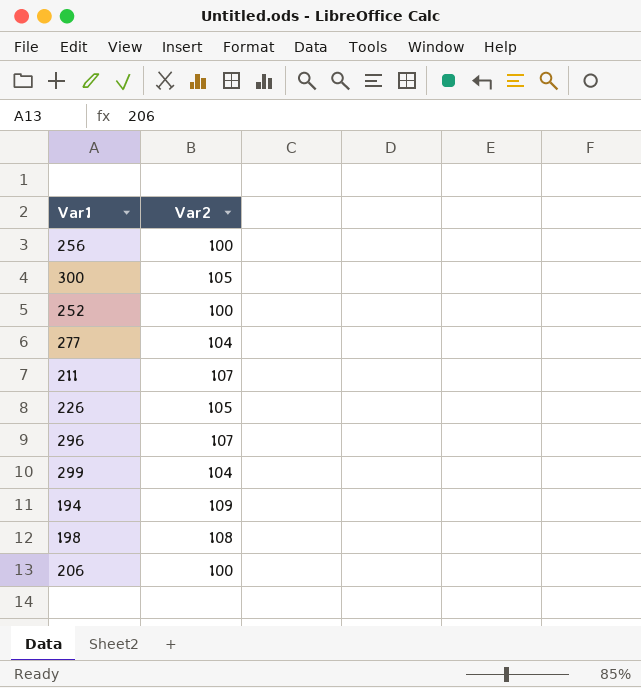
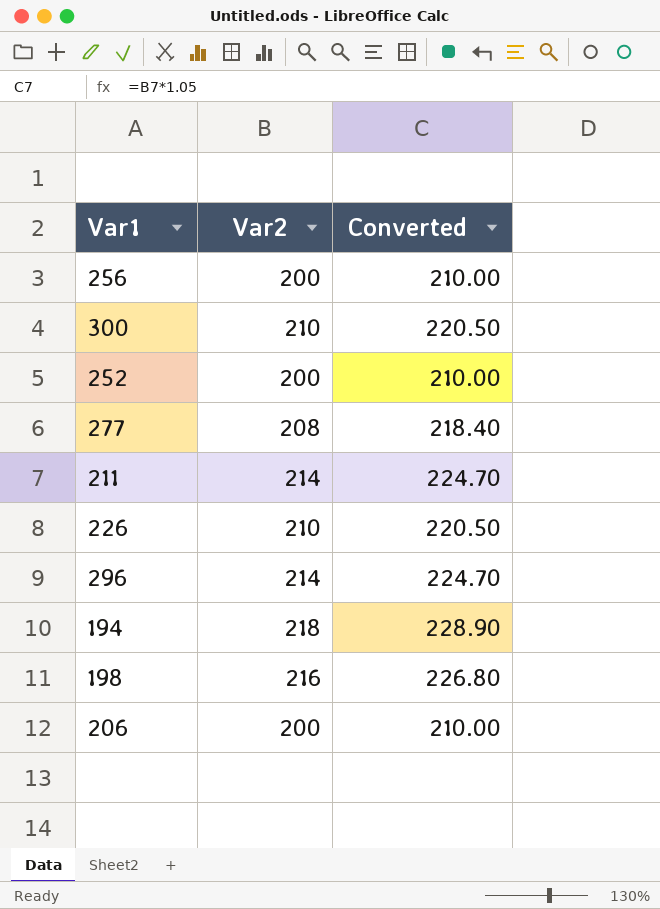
column Converted | formula: none -> [Var2] * 1.05
row 299: 104 -> none
256 | Var2: 100 -> 200
300 | Var2: 105 -> 210
252 | Var2: 100 -> 200
277 | Var2: 104 -> 208
211 | Var2: 107 -> 214
226 | Var2: 105 -> 210
296 | Var2: 107 -> 214
194 | Var2: 109 -> 218
198 | Var2: 108 -> 216
206 | Var2: 100 -> 200

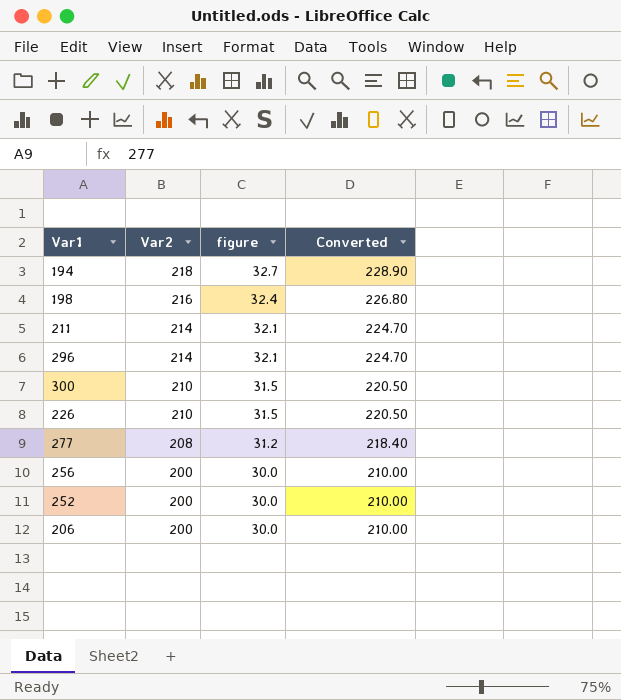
row order: none -> Var2 descending
column figure | formula: none -> [Var2] * 0.15

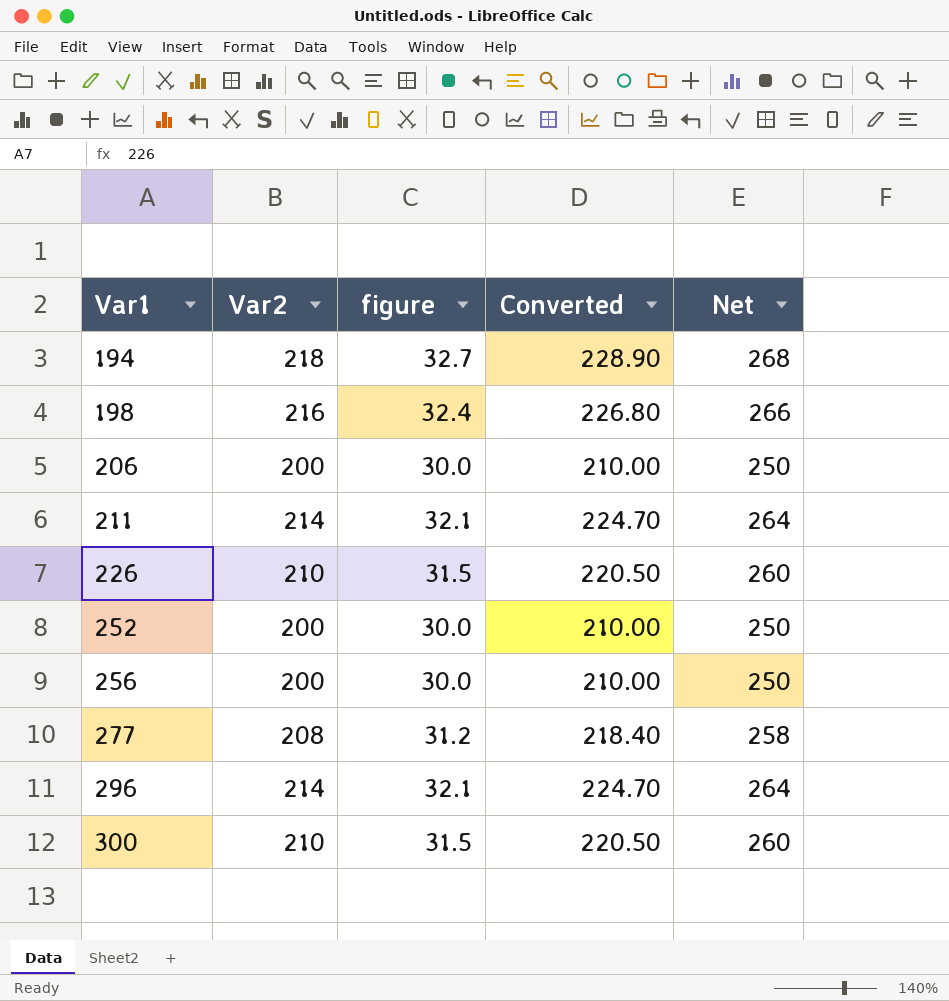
row order: Var2 descending -> Var1 ascending
column Net | formula: none -> [Var2] + 50

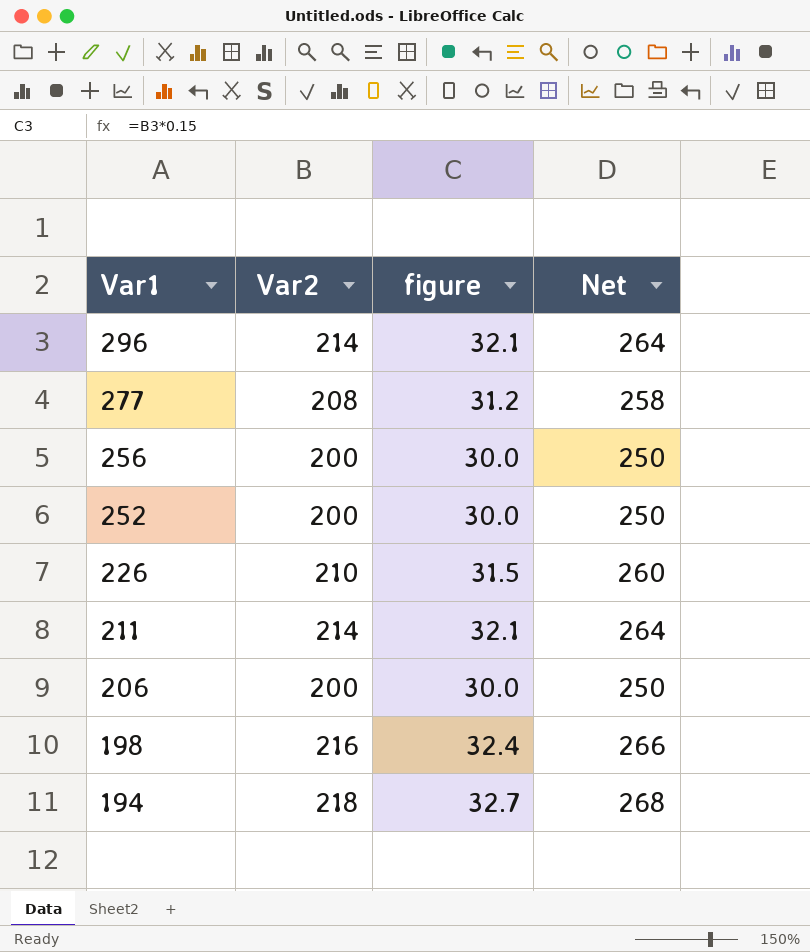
row order: Var1 ascending -> Var1 descending
column Converted | formula: [Var2] * 1.05 -> none
row 300: 210 | 31.5 | 220.50 | 260 -> none

